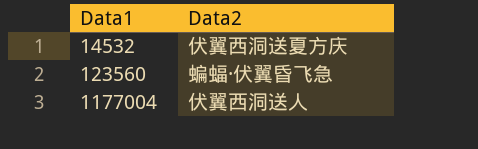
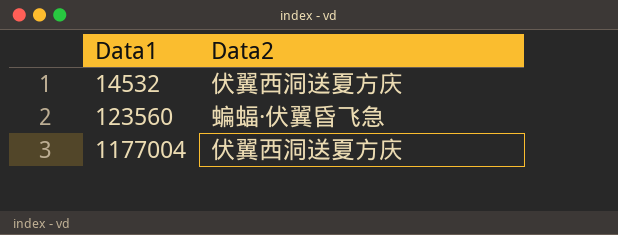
1177004 | Data2: 伏翼西洞送人 -> 伏翼西洞送夏方庆

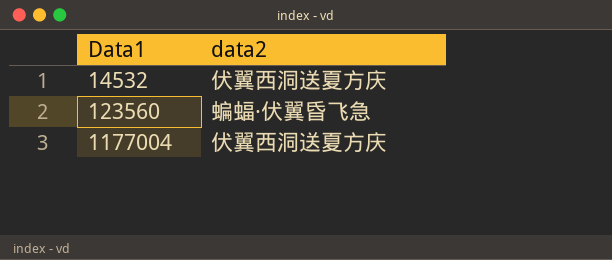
column name: Data2 -> data2

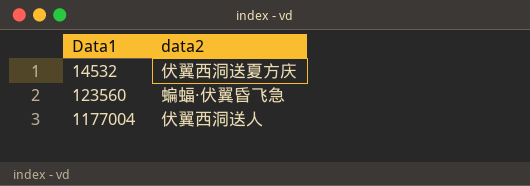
1177004 | data2: 伏翼西洞送夏方庆 -> 伏翼西洞送人

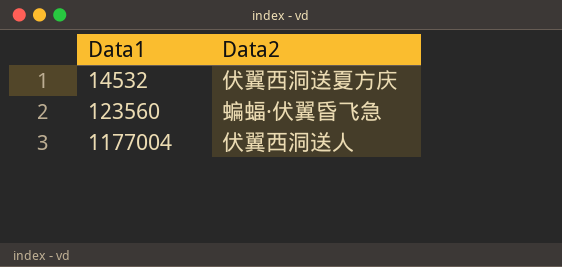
column name: data2 -> Data2

